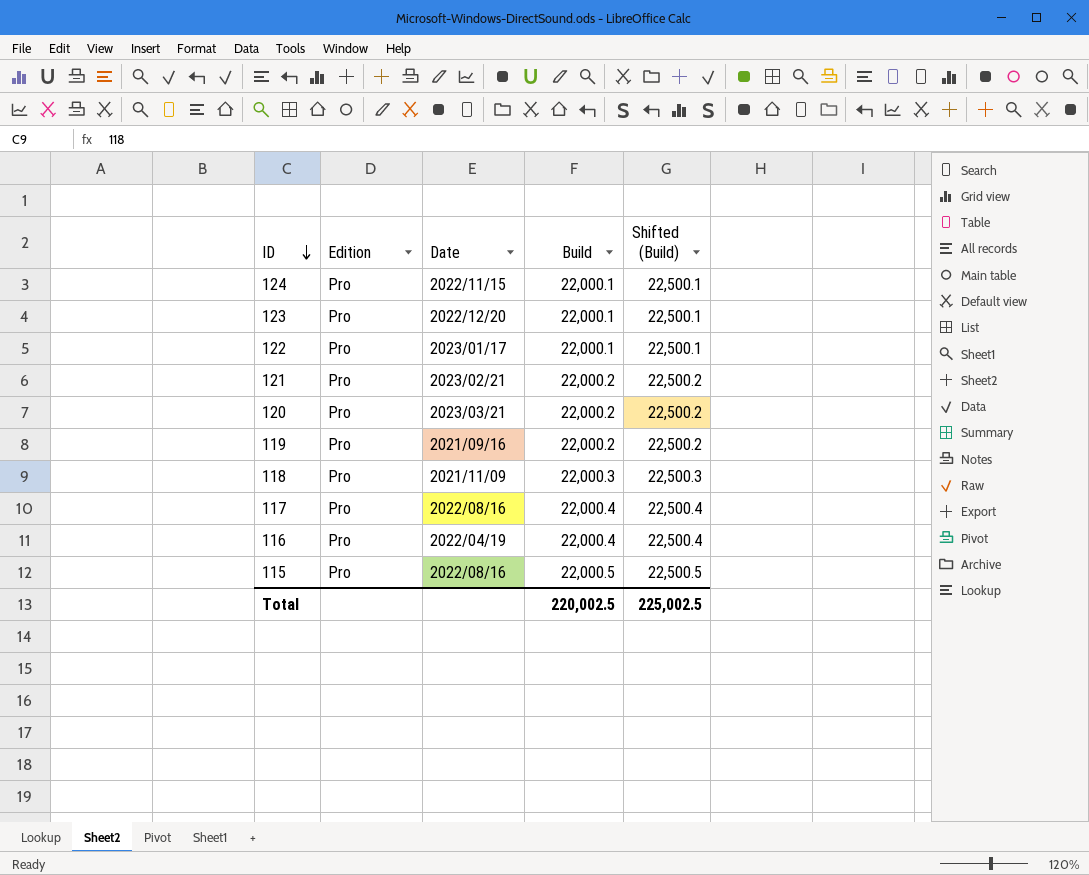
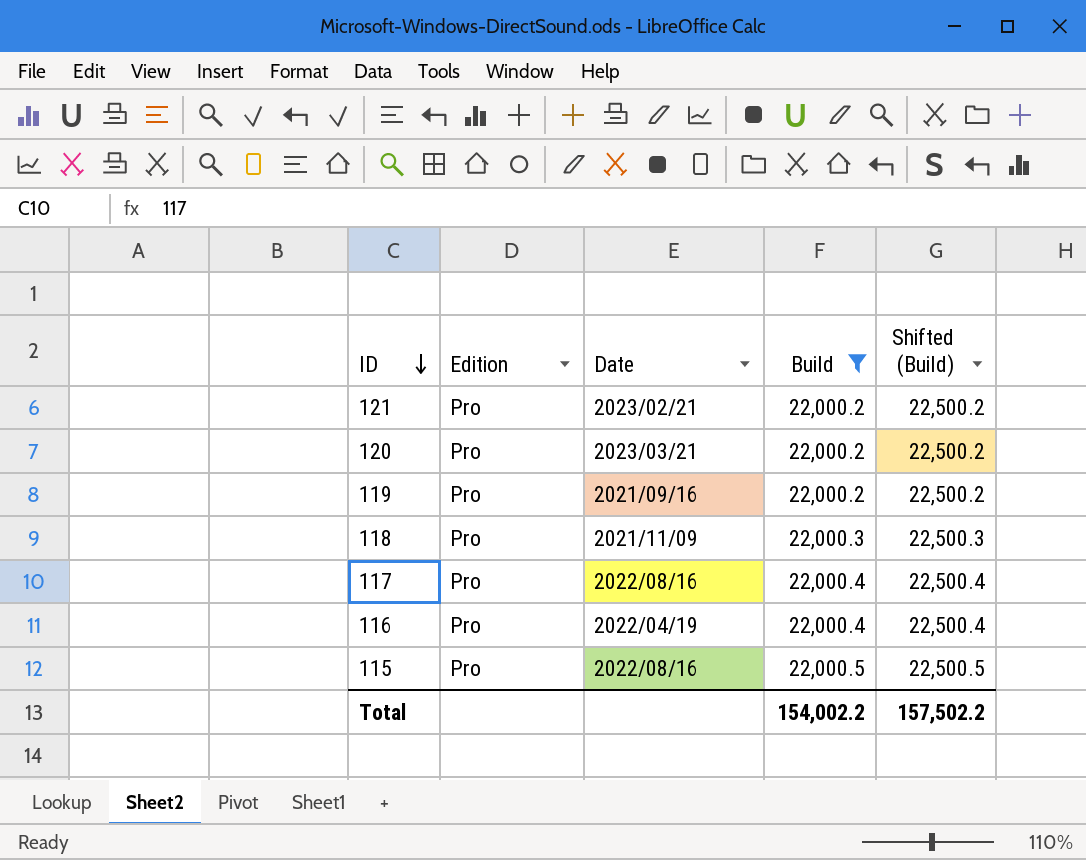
filter: none -> Build != 22,000.1
Total | Build: 220,002.5 -> 154,002.2
Total | Shifted (Build): 225,002.5 -> 157,502.2

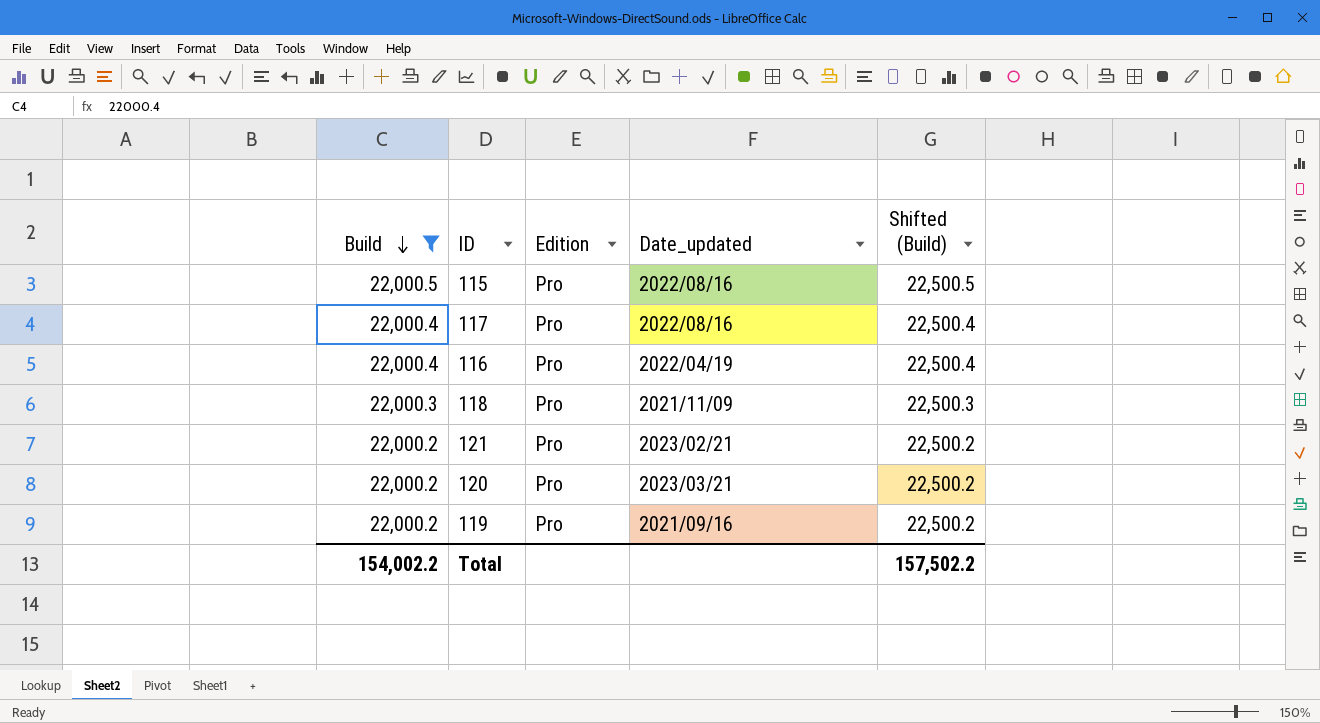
row order: ID descending -> Build descending
column Build | position: 4 -> 1
column name: Date -> Date_updated

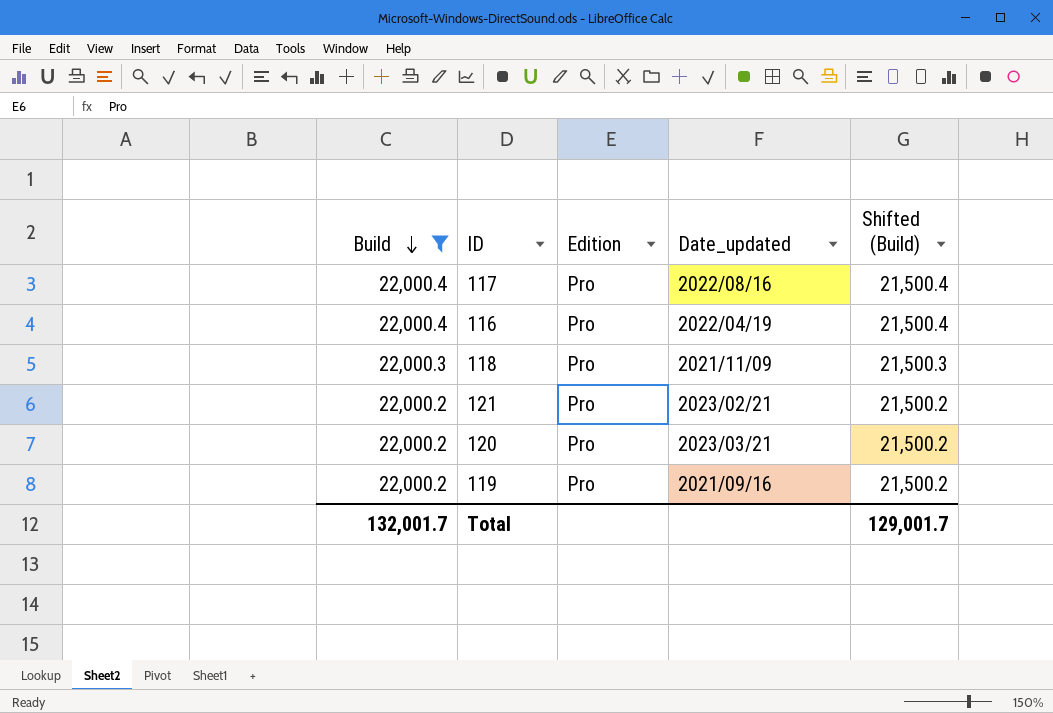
column Shifted (Build) | formula: [Build] + 500 -> [Build] - 500
row 115: 22,000.5 | Pro | 2022/08/16 | 22,500.5 -> none
Total | Build: 154,002.2 -> 132,001.7
Total | Shifted (Build): 157,502.2 -> 129,001.7

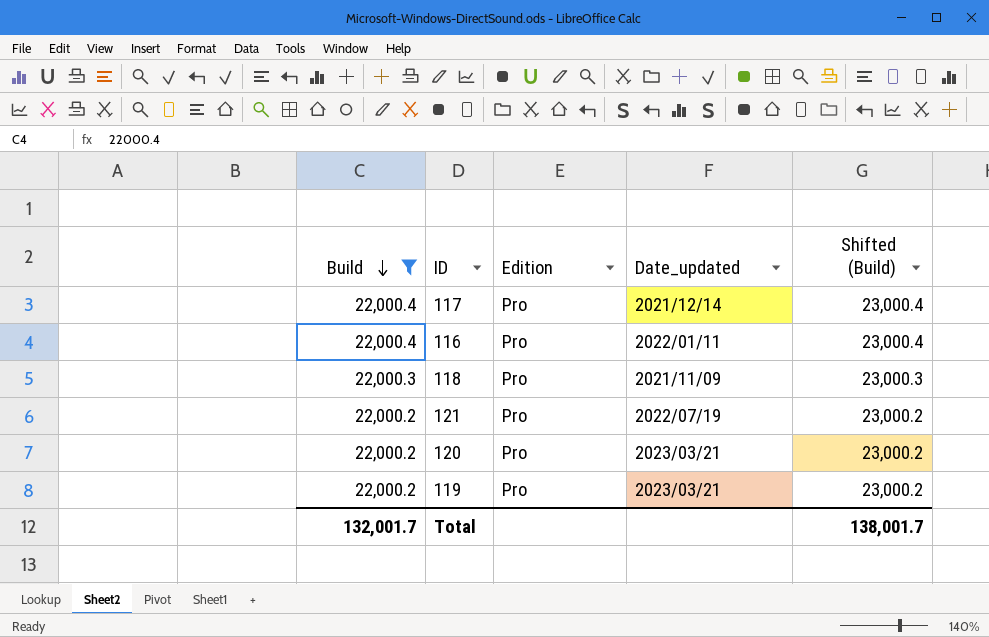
column Shifted (Build) | formula: [Build] - 500 -> [Build] + 1000
117 | Date_updated: 2022/08/16 -> 2021/12/14
116 | Date_updated: 2022/04/19 -> 2022/01/11
121 | Date_updated: 2023/02/21 -> 2022/07/19
119 | Date_updated: 2021/09/16 -> 2023/03/21
Total | Shifted (Build): 129,001.7 -> 138,001.7

